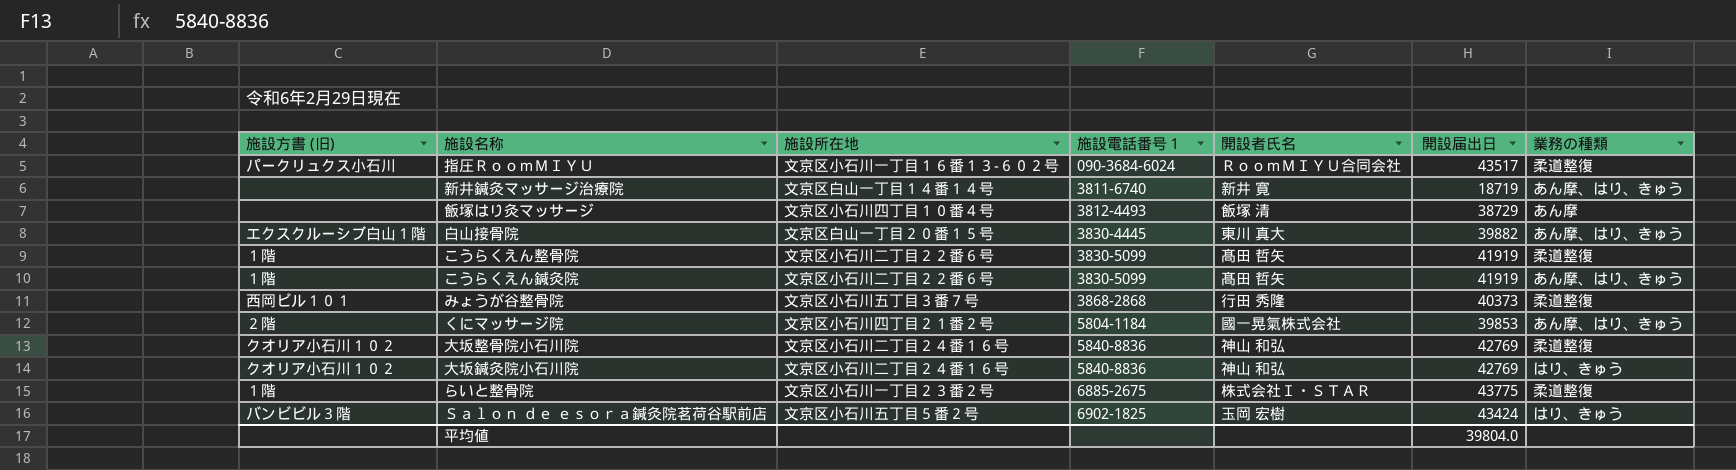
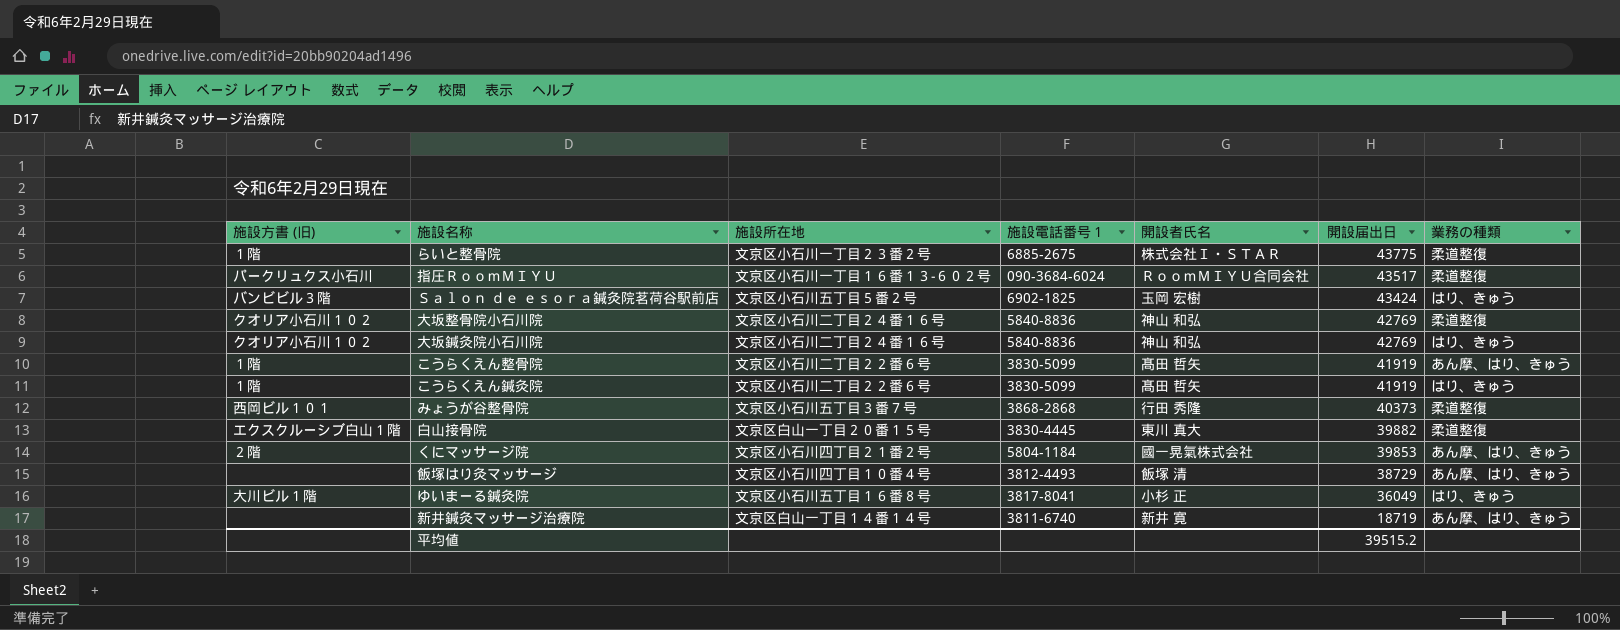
row order: 施設電話番号１ ascending -> 開設届出日 descending
こうらくえん整骨院 | 業務の種類: 柔道整復 -> あん摩、はり、きゅう
こうらくえん鍼灸院 | 業務の種類: あん摩、はり、きゅう -> はり、きゅう
白山接骨院 | 業務の種類: あん摩、はり、きゅう -> 柔道整復
飯塚はり灸マッサージ | 業務の種類: あん摩 -> あん摩、はり、きゅう
row ゆいまーる鍼灸院: none -> 大川ビル１階 | 文京区小石川五丁目１６番８号 | 3817-8041 | 小杉 正 | 36049 | はり、きゅう
平均値 | 開設届出日: 39804.0 -> 39515.2

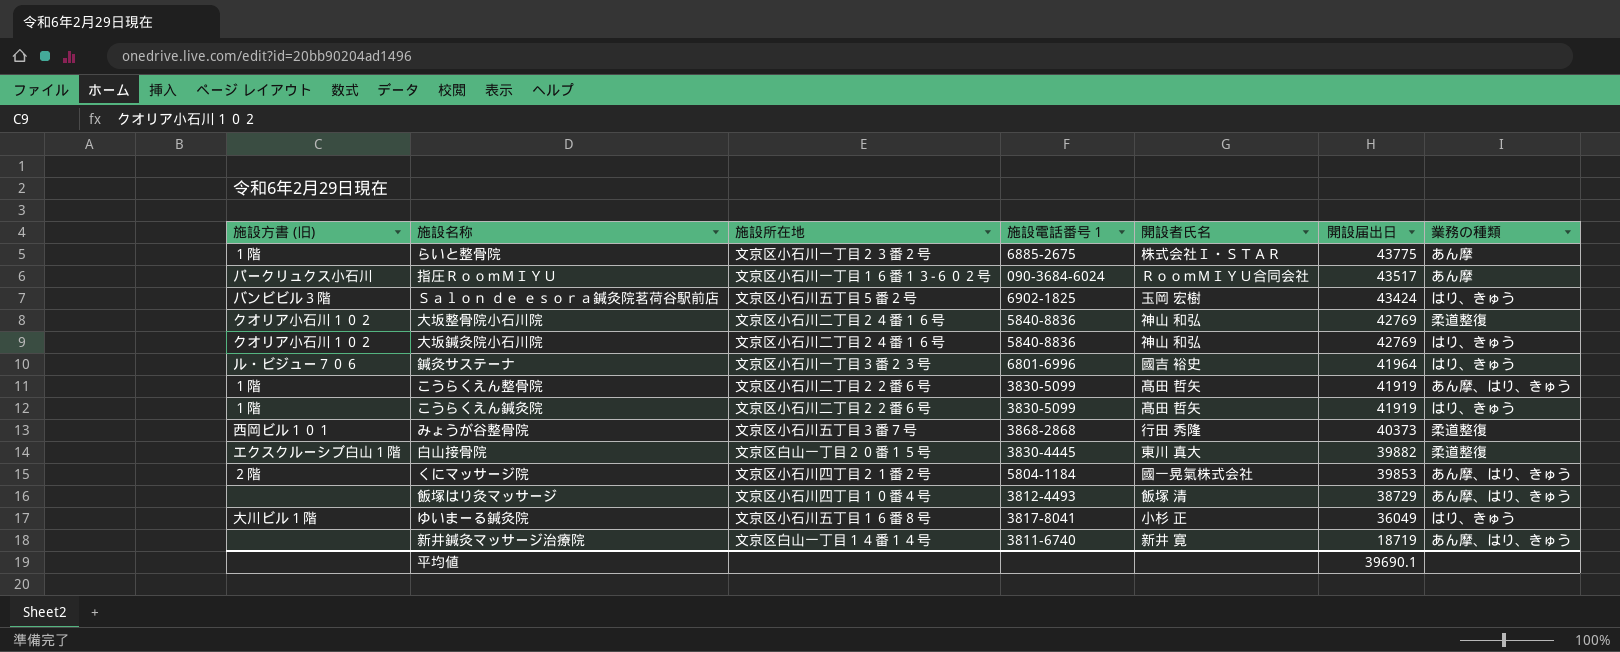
らいと整骨院 | 業務の種類: 柔道整復 -> あん摩
指圧ＲｏｏｍＭＩＹＵ | 業務の種類: 柔道整復 -> あん摩
row 鍼灸サステーナ: none -> ル・ビジュー７０６ | 文京区小石川一丁目３番２３号 | 6801-6996 | 國吉 裕史 | 41964 | はり、きゅう
平均値 | 開設届出日: 39515.2 -> 39690.1

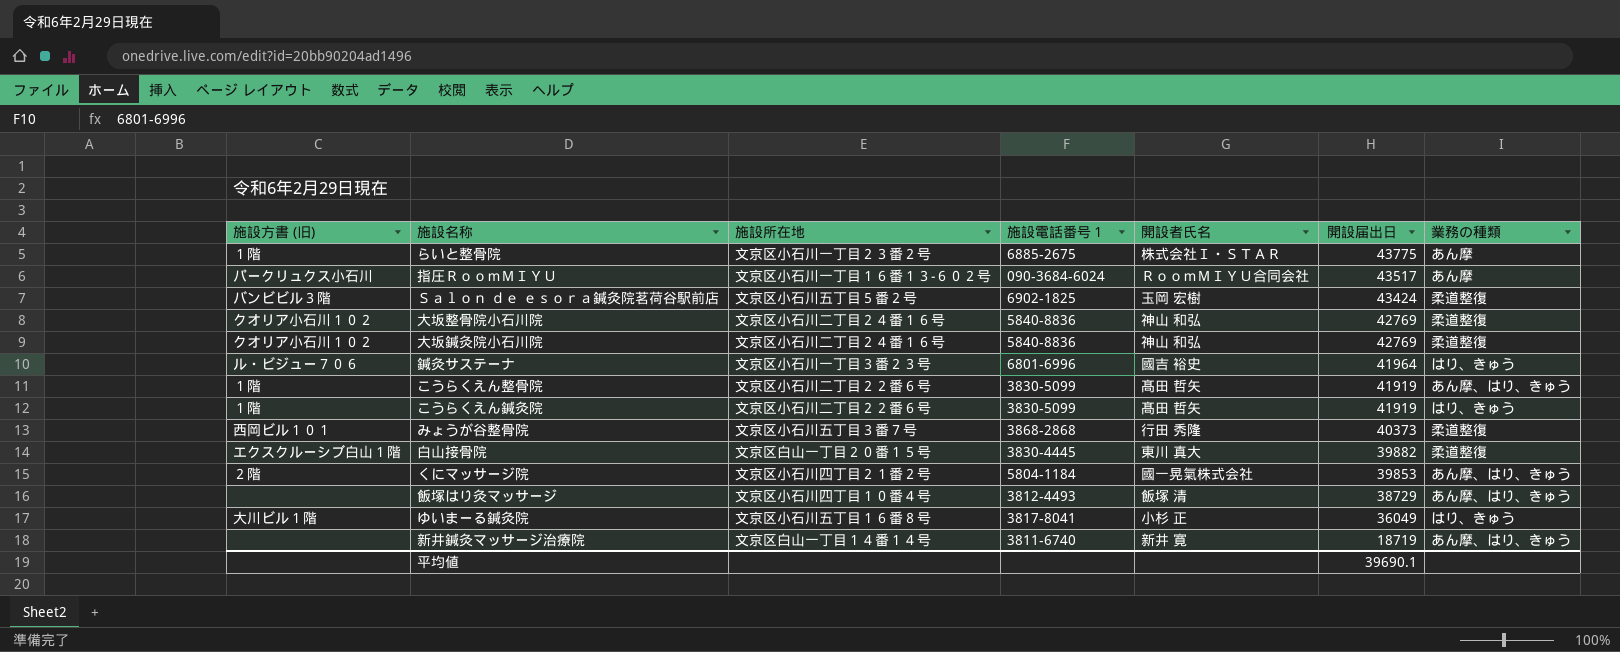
Ｓａｌｏｎ ｄｅ ｅｓｏｒａ鍼灸院茗荷谷駅前店 | 業務の種類: はり、きゅう -> 柔道整復
大坂鍼灸院小石川院 | 業務の種類: はり、きゅう -> 柔道整復

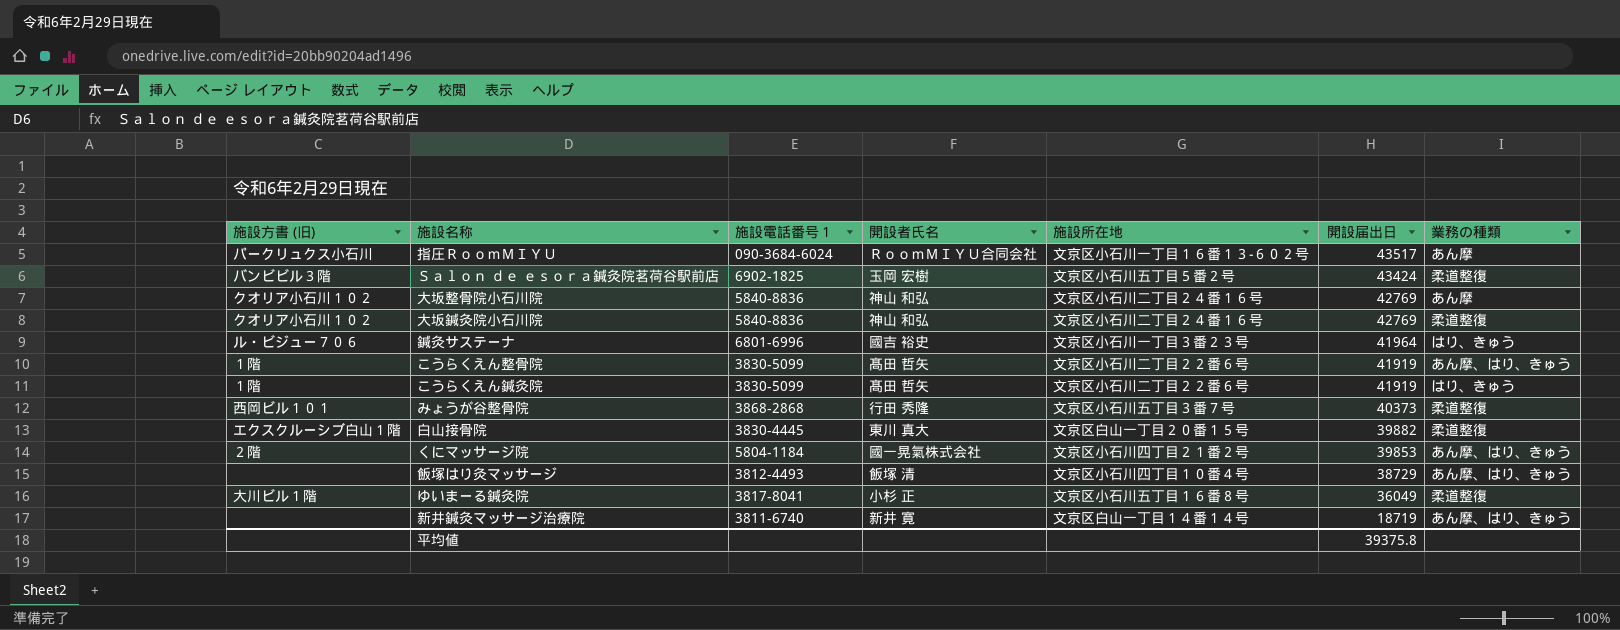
column 施設所在地 | position: 3 -> 5
row らいと整骨院: １階 | 文京区小石川一丁目２３番２号 | 6885-2675 | 株式会社Ｉ・ＳＴＡＲ | 43775 | あん摩 -> none
大坂整骨院小石川院 | 業務の種類: 柔道整復 -> あん摩
ゆいまーる鍼灸院 | 業務の種類: はり、きゅう -> 柔道整復
平均値 | 開設届出日: 39690.1 -> 39375.8

